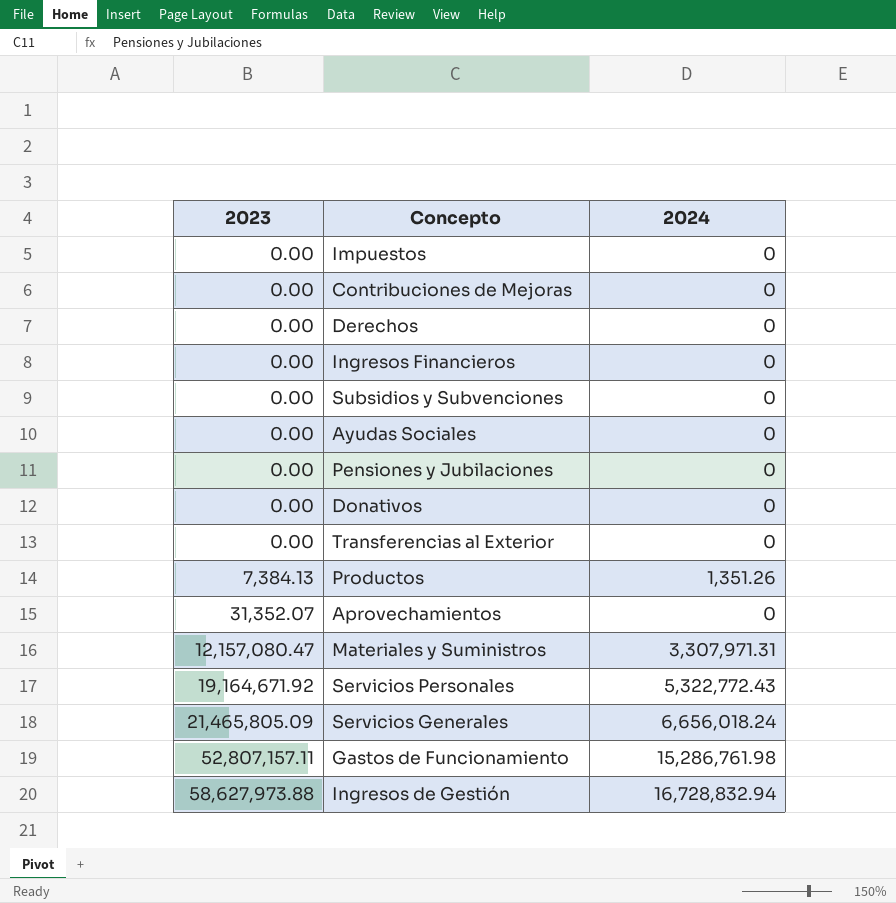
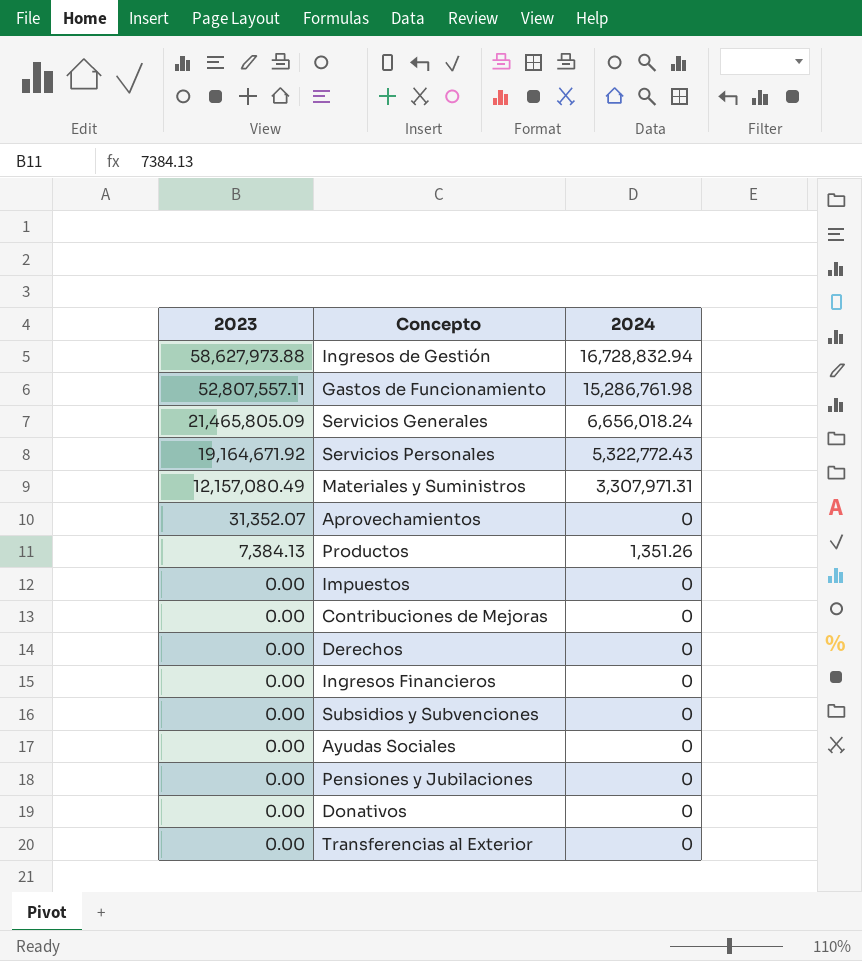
row order: 2023 ascending -> 2023 descending
Gastos de Funcionamiento | 2023: 52,807,157.11 -> 52,807,557.11
Materiales y Suministros | 2023: 12,157,080.47 -> 12,157,080.49

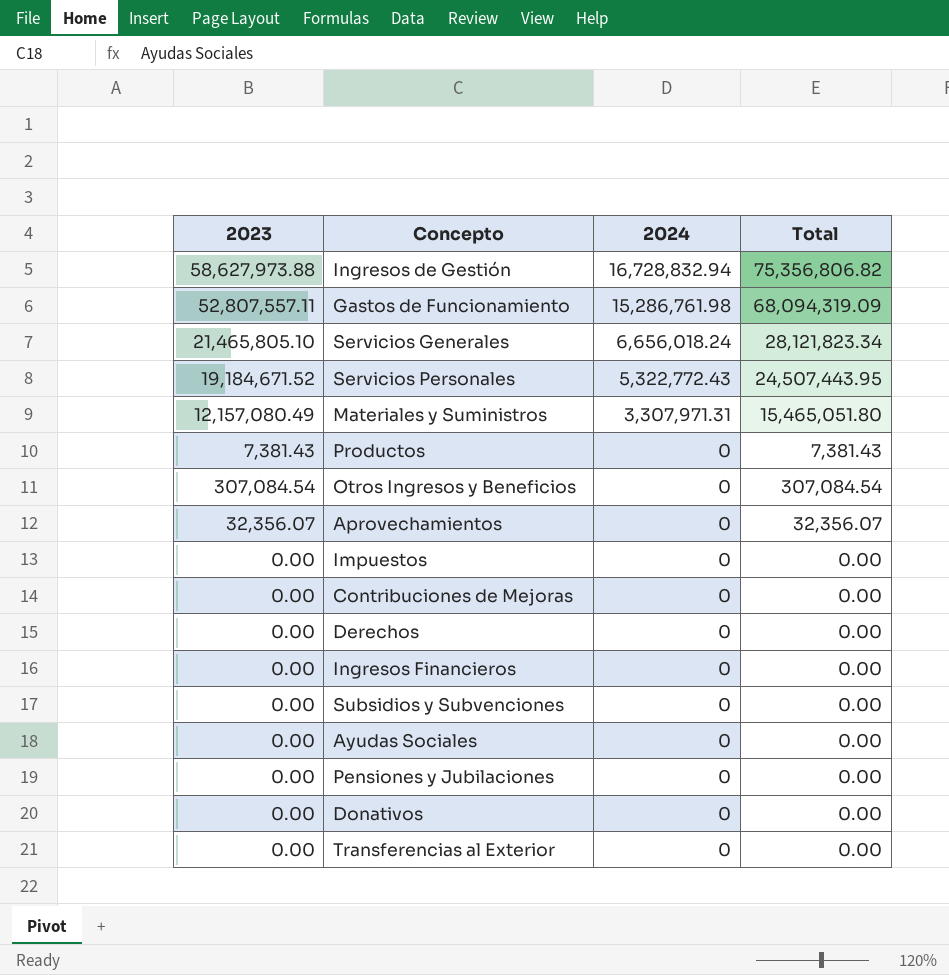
row order: 2023 descending -> 2024 descending
column Total | formula: none -> [2023] + [2024]
Servicios Generales | 2023: 21,465,805.09 -> 21,465,805.10
Servicios Personales | 2023: 19,164,671.92 -> 19,184,671.52
Productos | 2023: 7,384.13 -> 7,381.43
Productos | 2024: 1,351.26 -> 0
row Otros Ingresos y Beneficios: none -> 307,084.54 | 0 | 307,084.54
Aprovechamientos | 2023: 31,352.07 -> 32,356.07

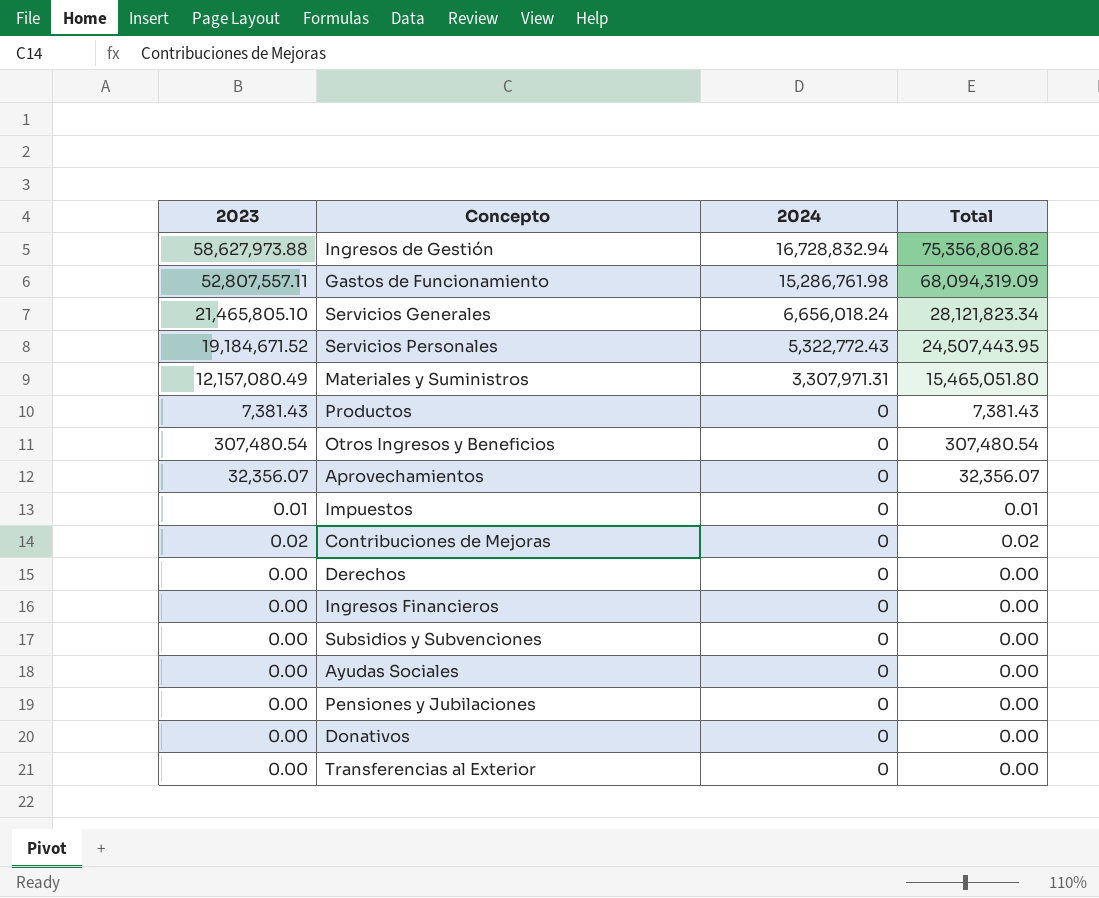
Otros Ingresos y Beneficios | 2023: 307,084.54 -> 307,480.54
Otros Ingresos y Beneficios | Total: 307,084.54 -> 307,480.54
Impuestos | 2023: 0.00 -> 0.01
Impuestos | Total: 0.00 -> 0.01
Contribuciones de Mejoras | 2023: 0.00 -> 0.02
Contribuciones de Mejoras | Total: 0.00 -> 0.02

